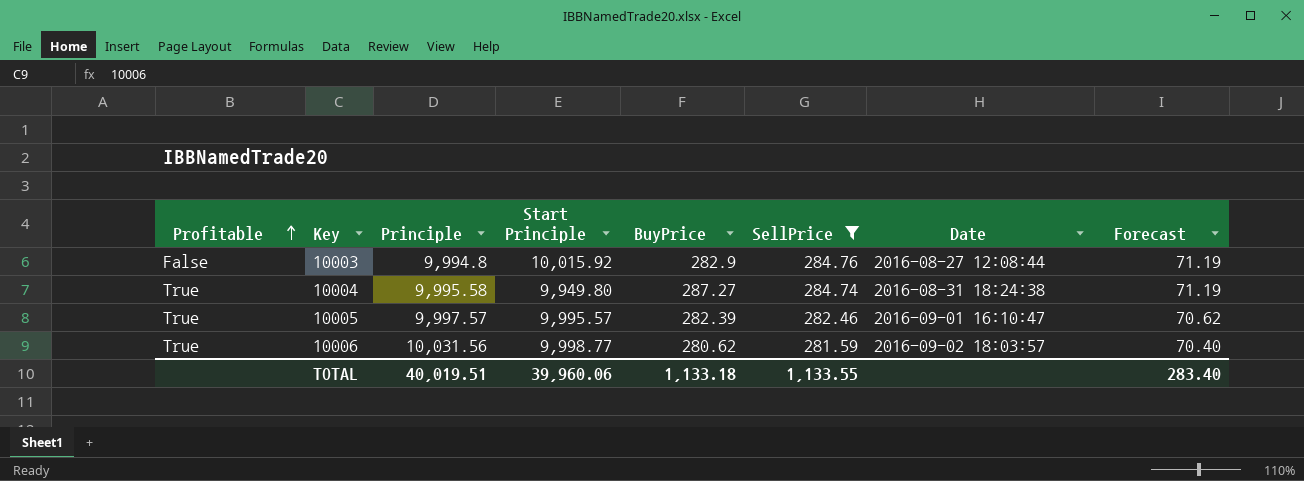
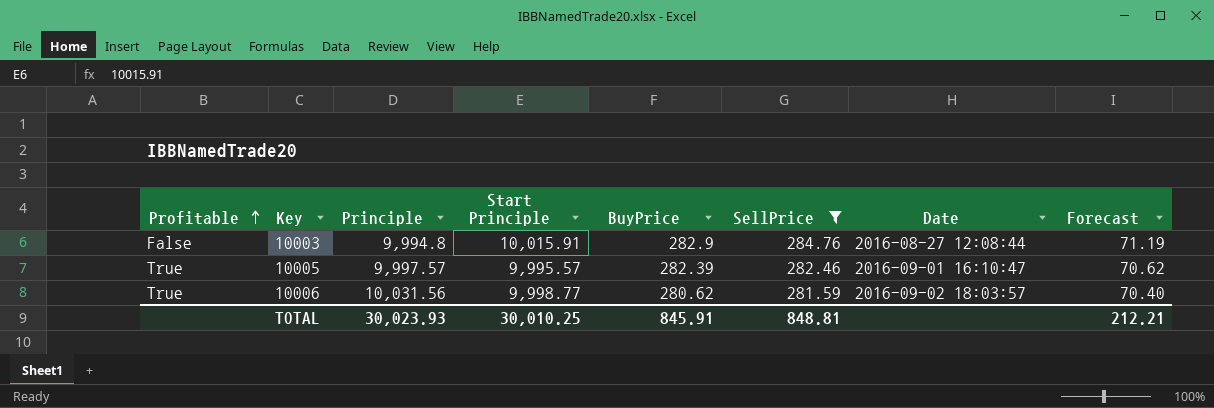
row 10004: True | 9,995.58 | 9,949.80 | 287.27 | 284.74 | 2016-08-31 18:24:38 | 71.19 -> none
10003 | Start Principle: 10,015.92 -> 10,015.91
TOTAL | Principle: 40,019.51 -> 30,023.93
TOTAL | Start Principle: 39,960.06 -> 30,010.25
TOTAL | BuyPrice: 1,133.18 -> 845.91
TOTAL | SellPrice: 1,133.55 -> 848.81
TOTAL | Forecast: 283.40 -> 212.21

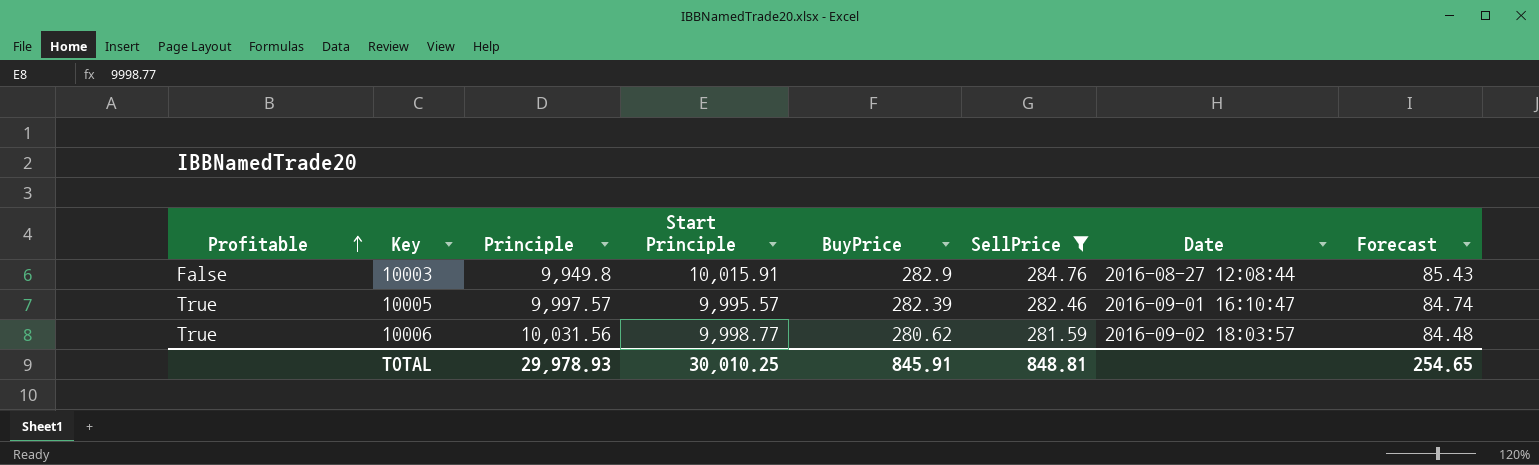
column Forecast | formula: [SellPrice] * 0.25 -> [SellPrice] * 0.3
10003 | Principle: 9,994.8 -> 9,949.8
TOTAL | Principle: 30,023.93 -> 29,978.93
TOTAL | Forecast: 212.21 -> 254.65

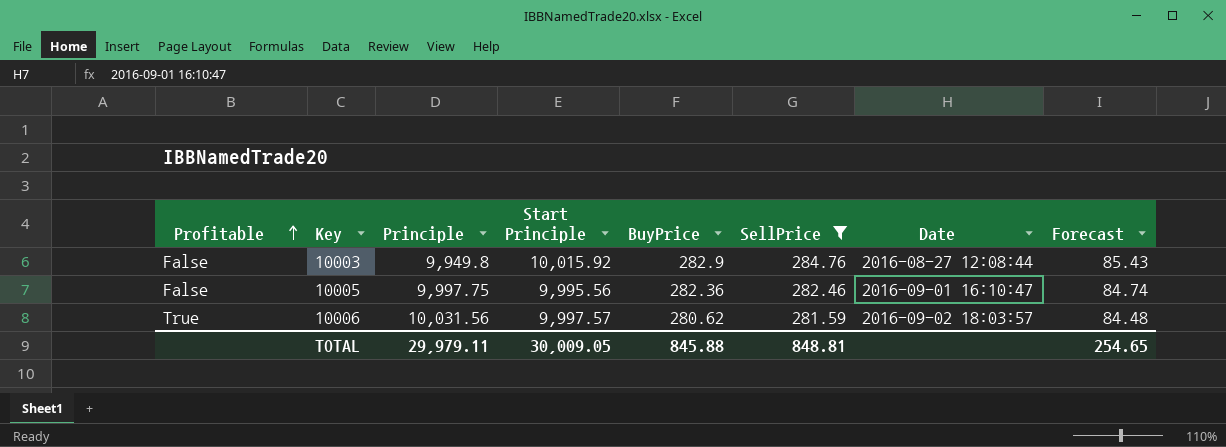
10003 | Start Principle: 10,015.91 -> 10,015.92
10005 | Profitable: True -> False
10005 | Principle: 9,997.57 -> 9,997.75
10005 | Start Principle: 9,995.57 -> 9,995.56
10005 | BuyPrice: 282.39 -> 282.36
10006 | Start Principle: 9,998.77 -> 9,997.57
TOTAL | Principle: 29,978.93 -> 29,979.11
TOTAL | Start Principle: 30,010.25 -> 30,009.05
TOTAL | BuyPrice: 845.91 -> 845.88

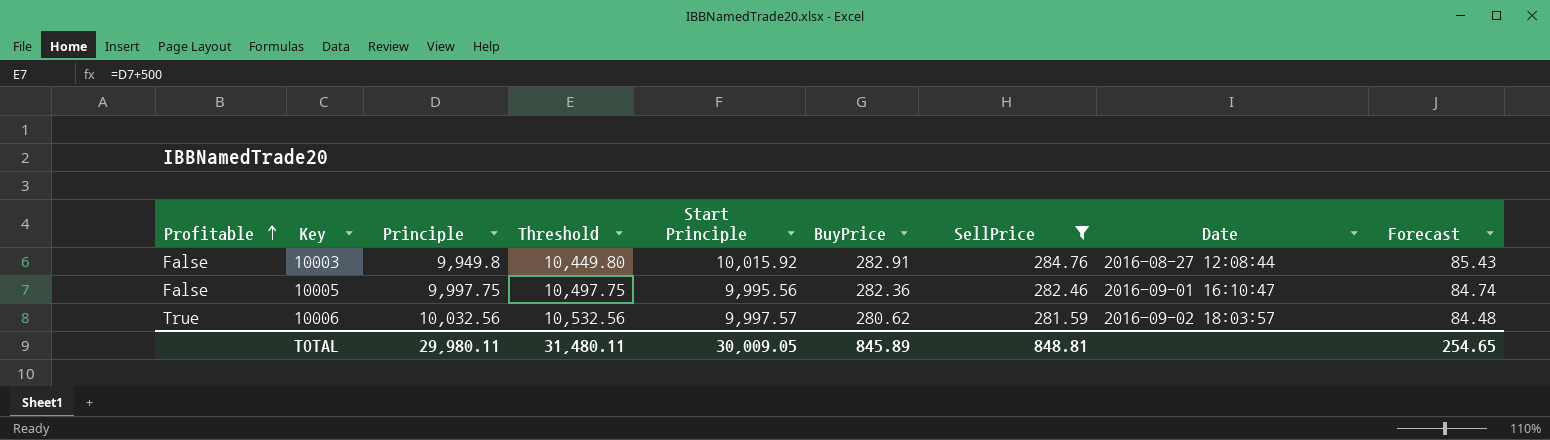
column Threshold | formula: none -> [Principle] + 500
10003 | BuyPrice: 282.9 -> 282.91
10006 | Principle: 10,031.56 -> 10,032.56
TOTAL | Principle: 29,979.11 -> 29,980.11
TOTAL | BuyPrice: 845.88 -> 845.89

